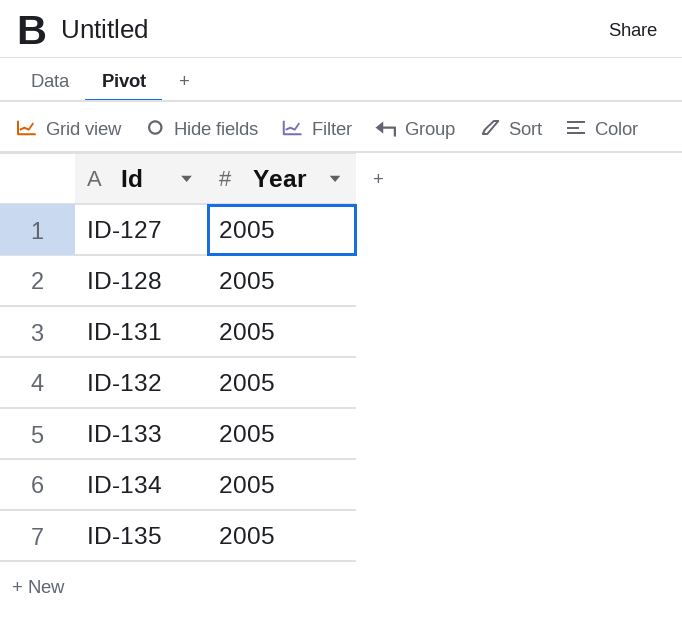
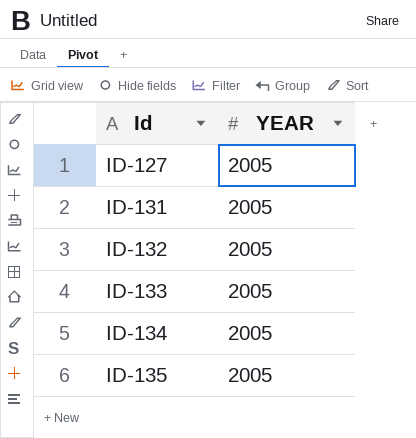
column name: Year -> YEAR
row ID-128: 2005 -> none

